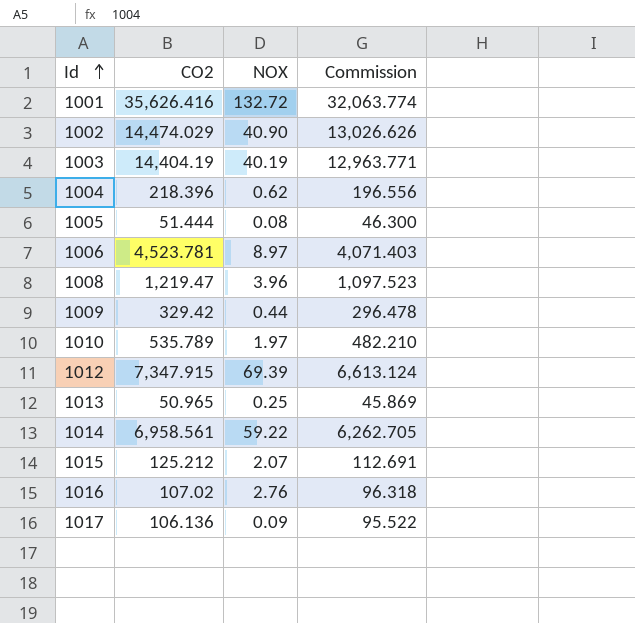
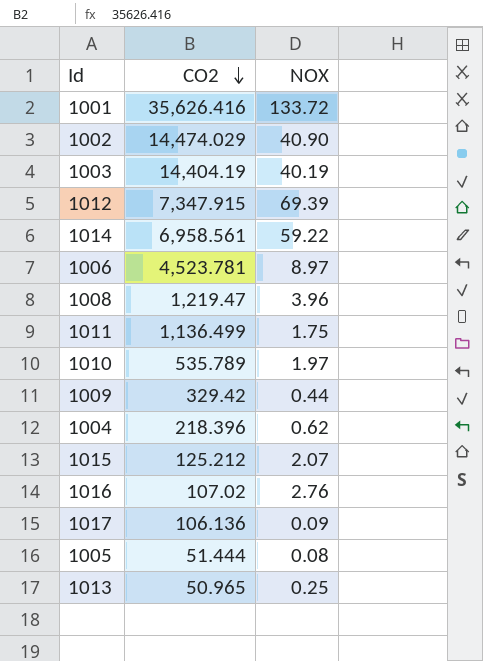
row order: Id ascending -> CO2 descending
column Commission | formula: [CO2] * 0.9 -> none
1001 | NOX: 132.72 -> 133.72
row 1011: none -> 1,136.499 | 1.75

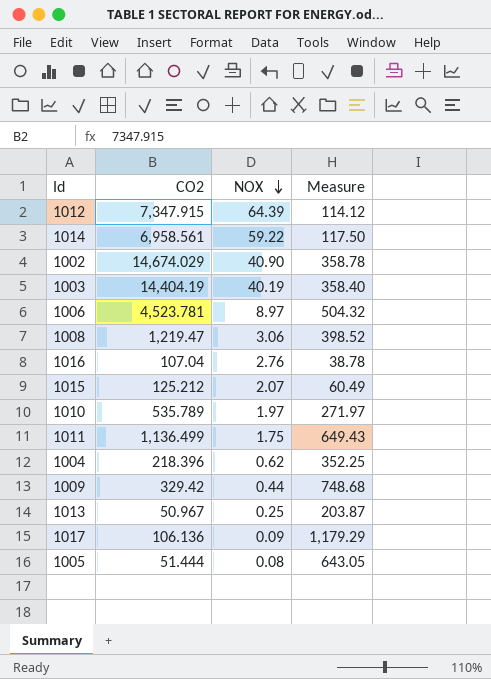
row order: CO2 descending -> NOX descending
column Measure | formula: none -> [CO2] / [NOX]
row 1001: 35,626.416 | 133.72 -> none
1012 | NOX: 69.39 -> 64.39
1002 | CO2: 14,474.029 -> 14,674.029
1008 | NOX: 3.96 -> 3.06
1016 | CO2: 107.02 -> 107.04
1013 | CO2: 50.965 -> 50.967

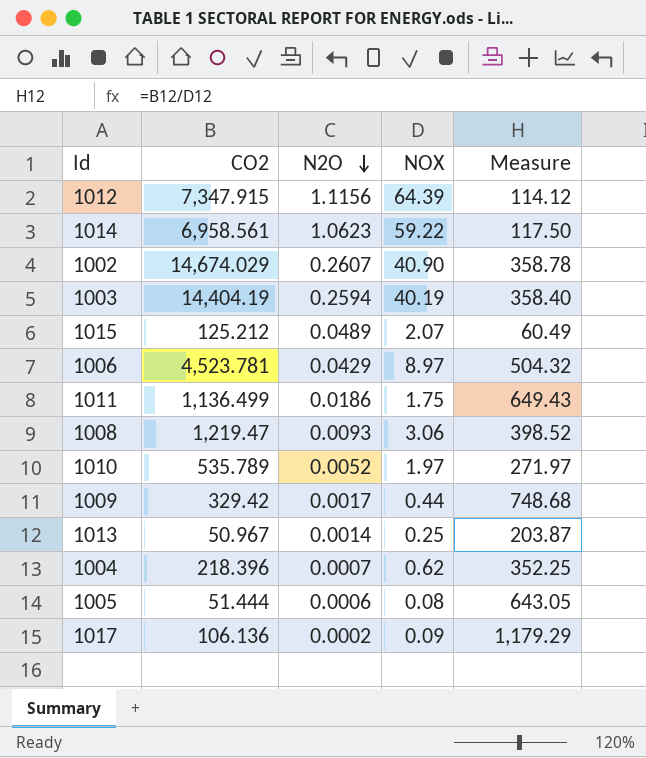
row order: NOX descending -> N2O descending
column N2O | position: none -> 3
row 1016: 107.04 | 2.76 | 38.78 -> none

